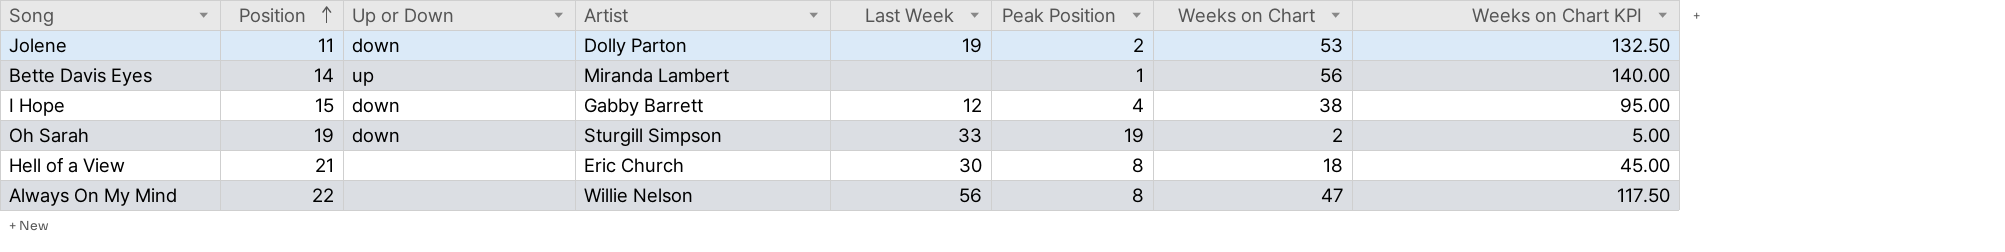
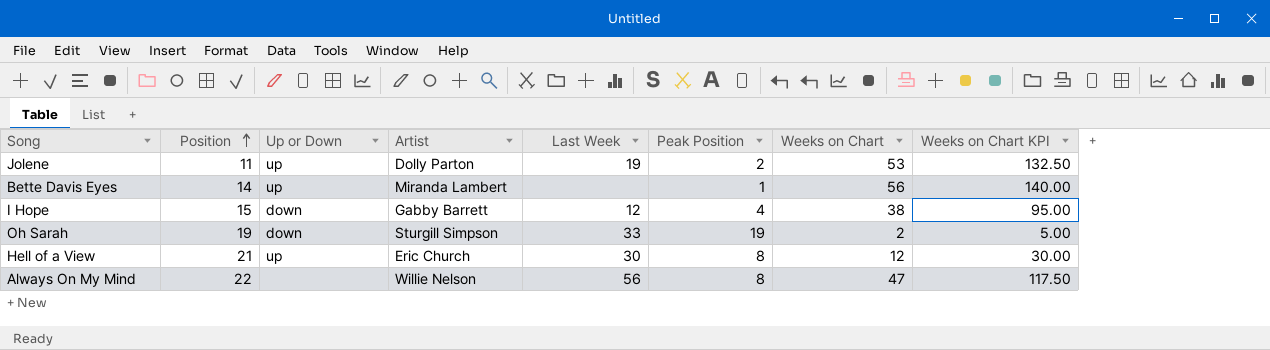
Jolene | Up or Down: down -> up
Hell of a View | Up or Down: none -> up
Hell of a View | Weeks on Chart: 18 -> 12
Hell of a View | Weeks on Chart KPI: 45.00 -> 30.00

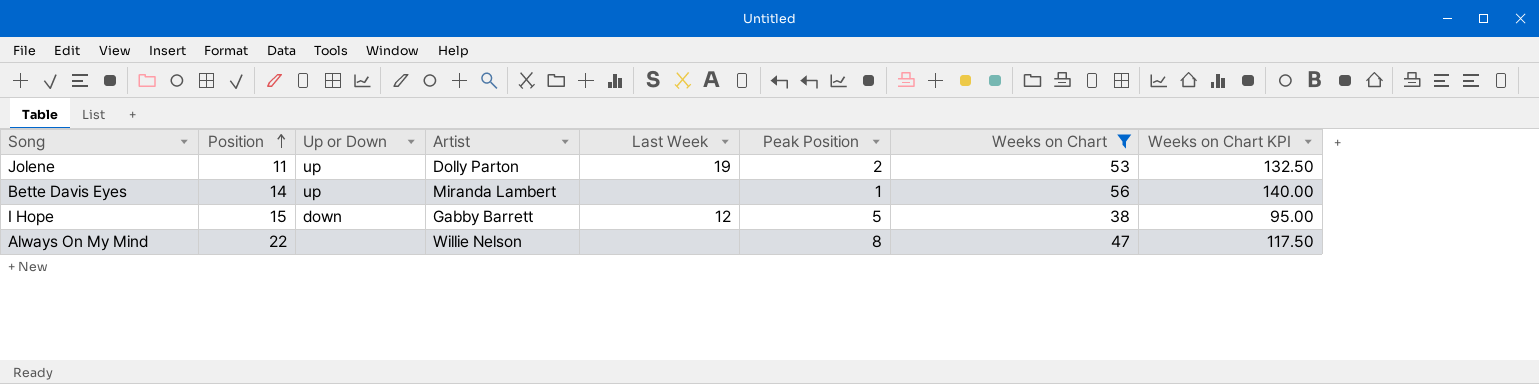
filter: none -> Weeks on Chart >= 38
I Hope | Peak Position: 4 -> 5
Always On My Mind | Last Week: 56 -> none

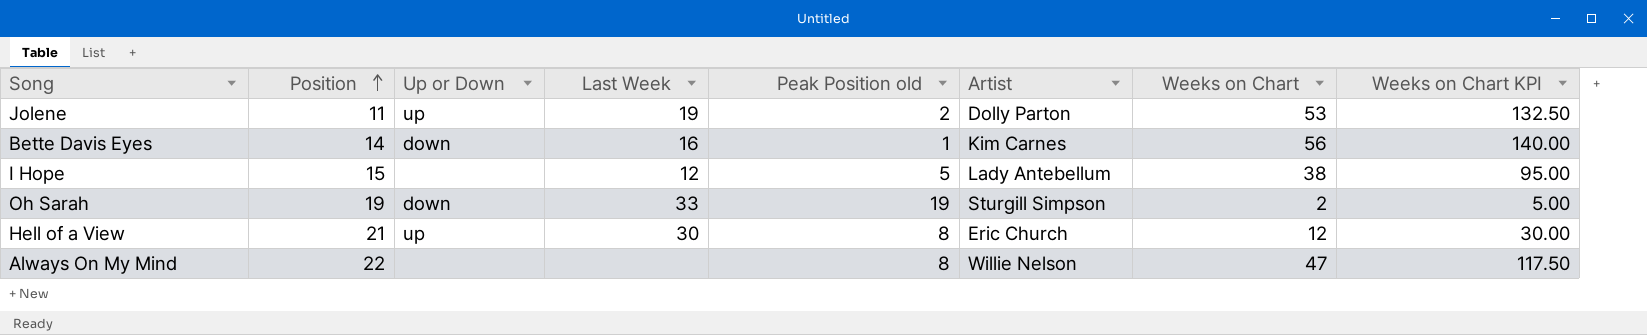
filter: Weeks on Chart >= 38 -> none
column name: Peak Position -> Peak Position old
column Artist | position: 4 -> 6
Bette Davis Eyes | Up or Down: up -> down
Bette Davis Eyes | Last Week: none -> 16
Bette Davis Eyes | Artist: Miranda Lambert -> Kim Carnes
I Hope | Up or Down: down -> none
I Hope | Artist: Gabby Barrett -> Lady Antebellum

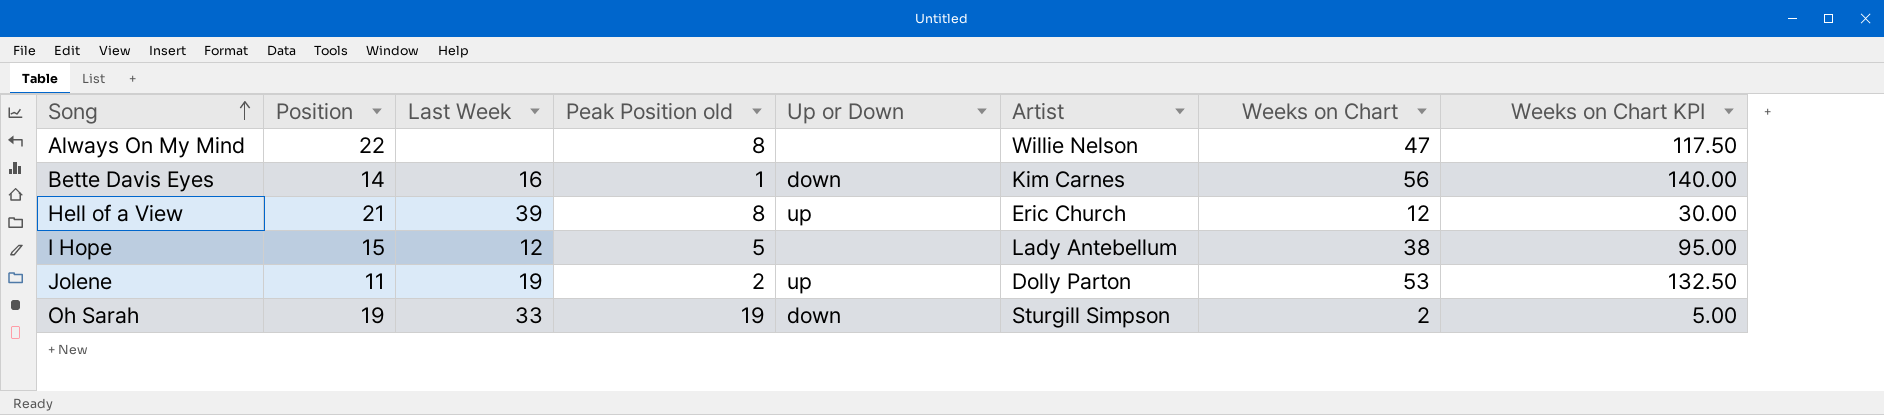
row order: Position ascending -> Song ascending
column Up or Down | position: 3 -> 5
Hell of a View | Last Week: 30 -> 39

